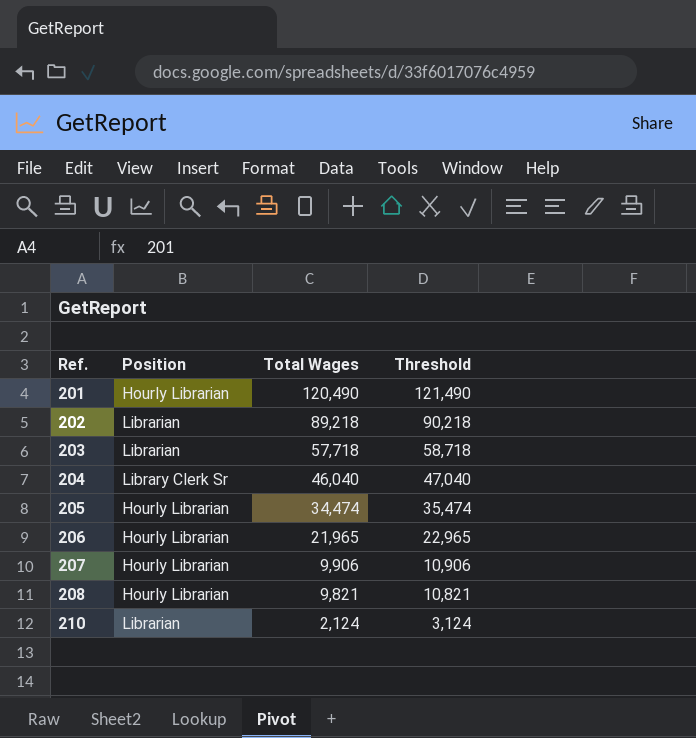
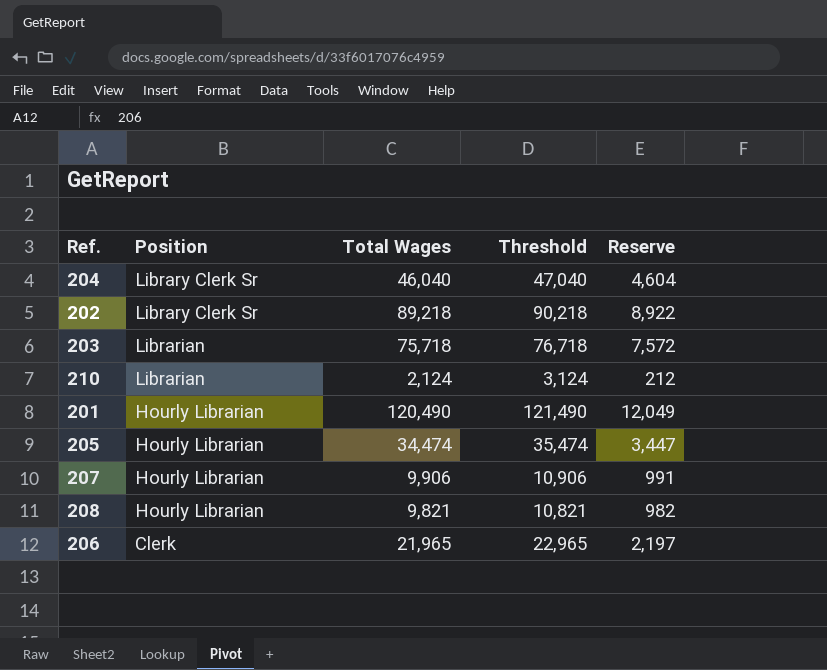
row order: Ref. ascending -> Position descending
column Reserve | formula: none -> [Total Wages] * 0.1
202 | Position: Librarian -> Library Clerk Sr
203 | Total Wages: 57,718 -> 75,718
203 | Threshold: 58,718 -> 76,718
206 | Position: Hourly Librarian -> Clerk

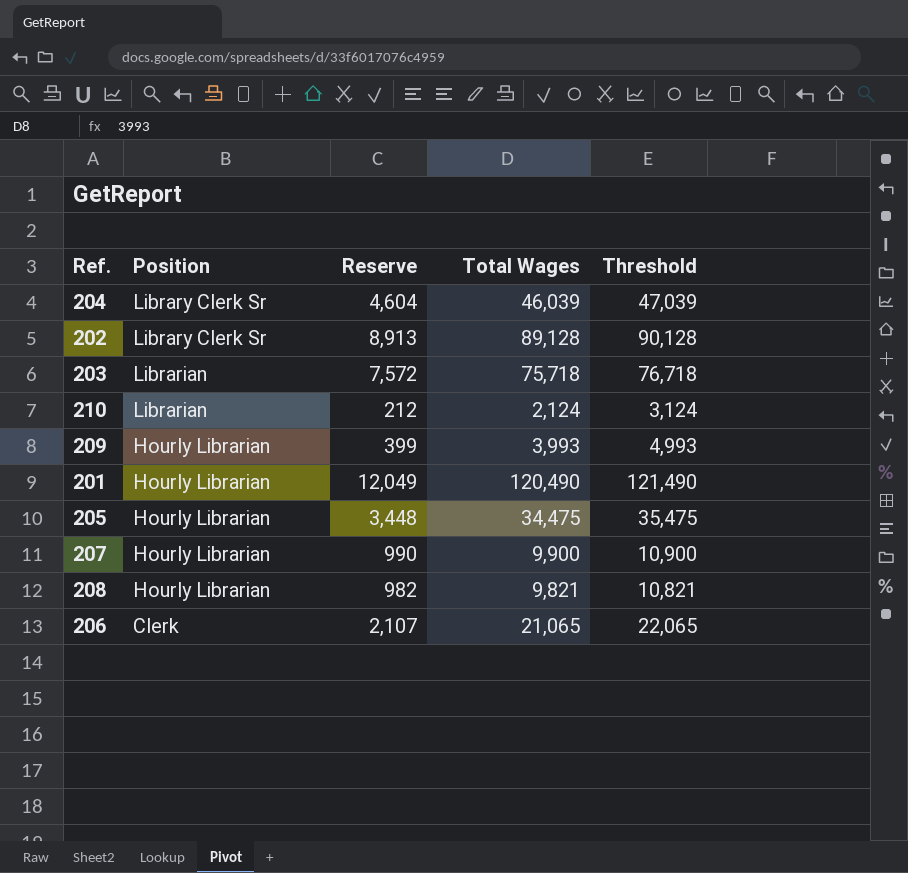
column Reserve | position: 5 -> 3
204 | Total Wages: 46,040 -> 46,039
204 | Threshold: 47,040 -> 47,039
202 | Reserve: 8,922 -> 8,913
202 | Total Wages: 89,218 -> 89,128
202 | Threshold: 90,218 -> 90,128
row 209: none -> Hourly Librarian | 399 | 3,993 | 4,993
205 | Reserve: 3,447 -> 3,448
205 | Total Wages: 34,474 -> 34,475
205 | Threshold: 35,474 -> 35,475
207 | Reserve: 991 -> 990
207 | Total Wages: 9,906 -> 9,900
207 | Threshold: 10,906 -> 10,900
206 | Reserve: 2,197 -> 2,107
206 | Total Wages: 21,965 -> 21,065
206 | Threshold: 22,965 -> 22,065

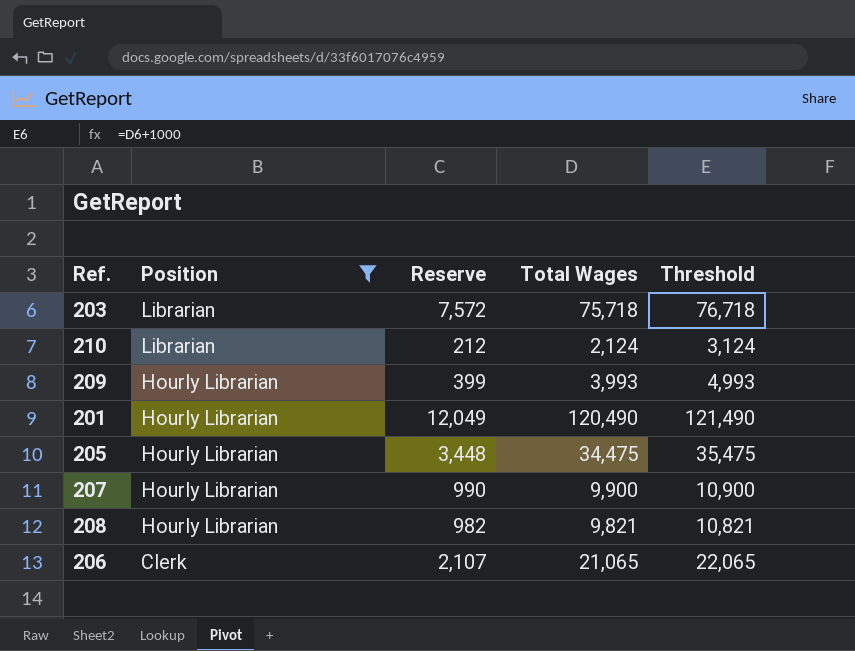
filter: none -> Position != Library Clerk Sr

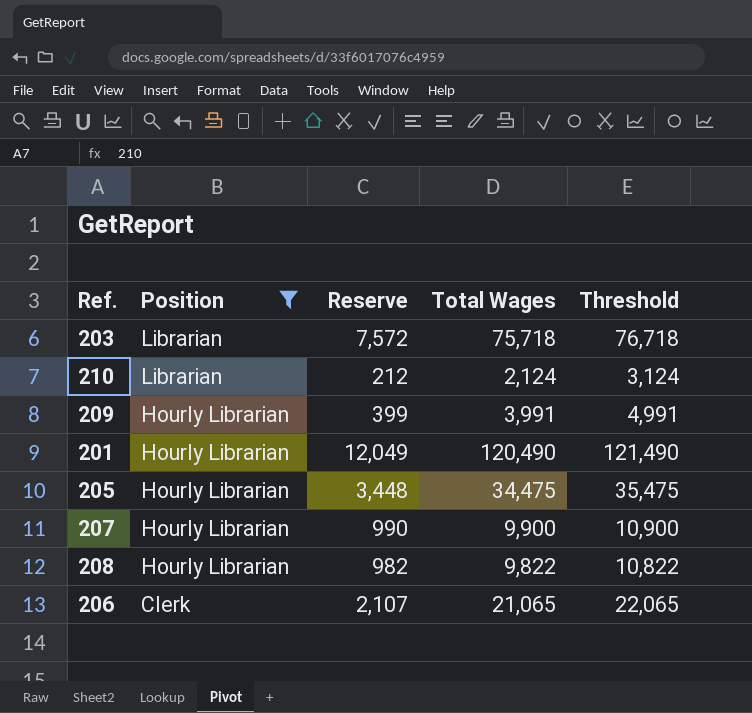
209 | Total Wages: 3,993 -> 3,991
209 | Threshold: 4,993 -> 4,991
208 | Total Wages: 9,821 -> 9,822
208 | Threshold: 10,821 -> 10,822

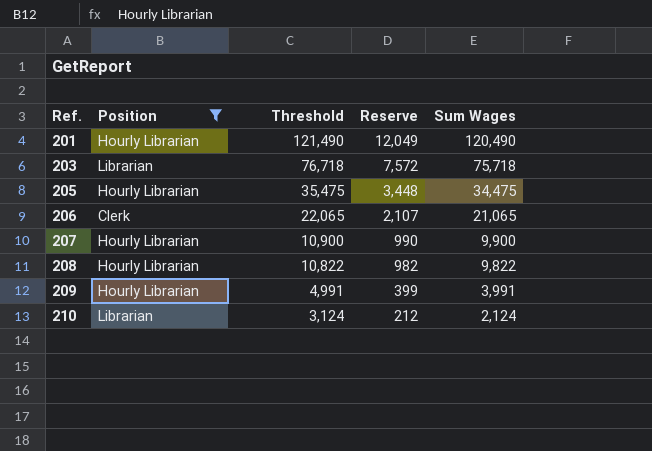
row order: Position descending -> Ref. ascending
column Threshold | position: 5 -> 3
column name: Total Wages -> Sum Wages

